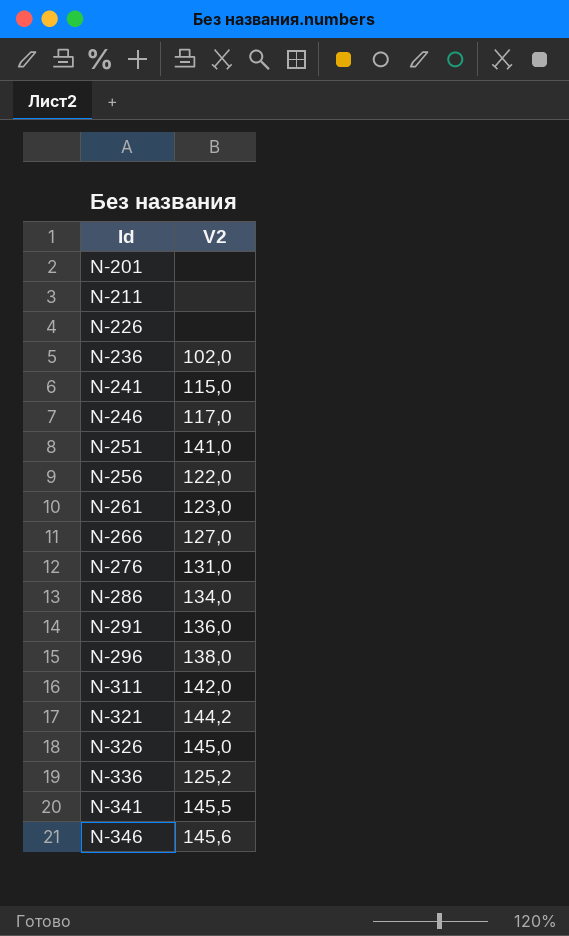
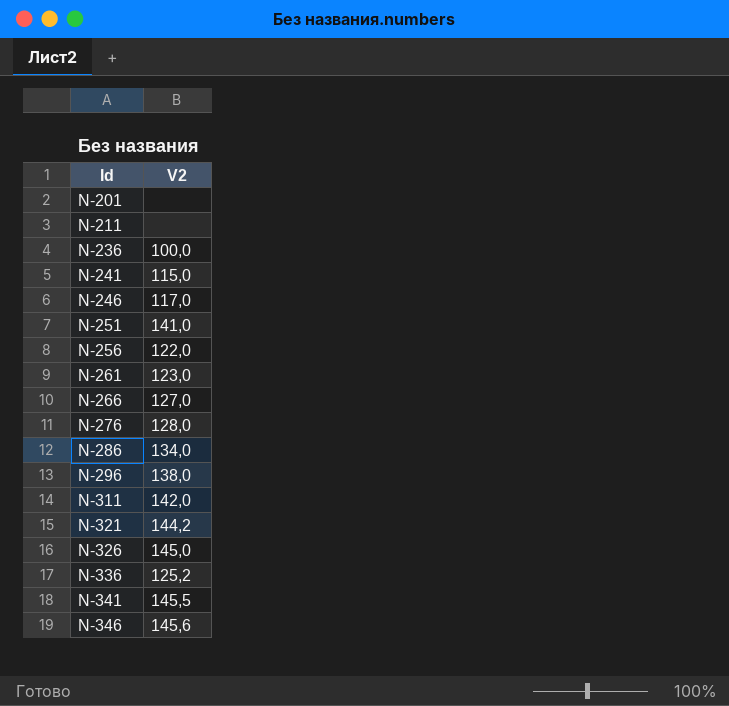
row N-226: none -> none
row N-291: 136,0 -> none
N-236 | V2: 102,0 -> 100,0
N-276 | V2: 131,0 -> 128,0

